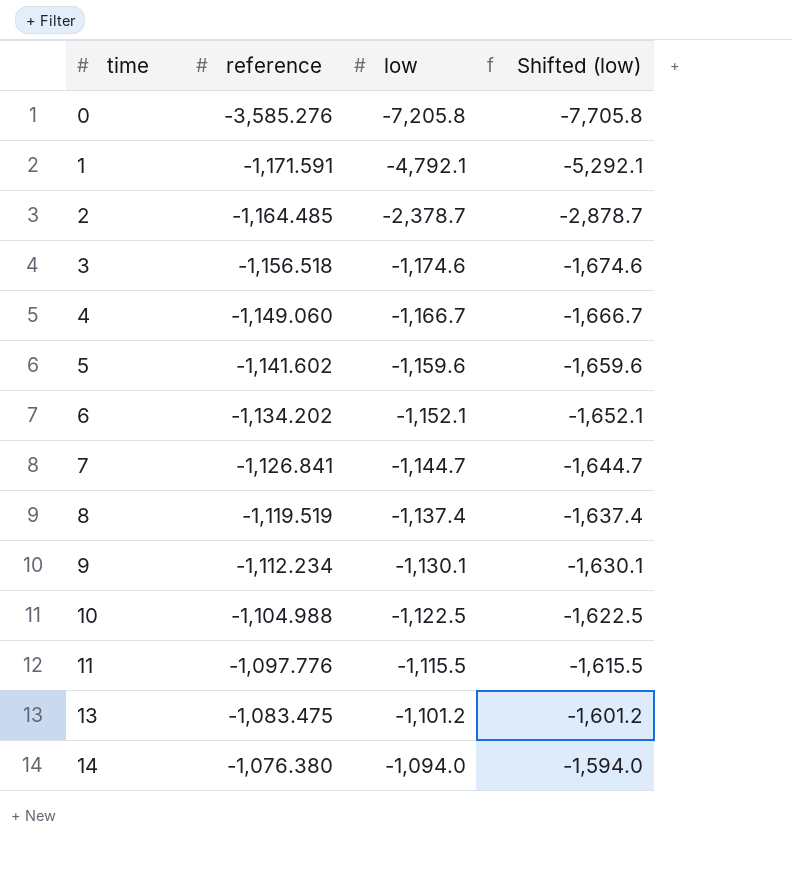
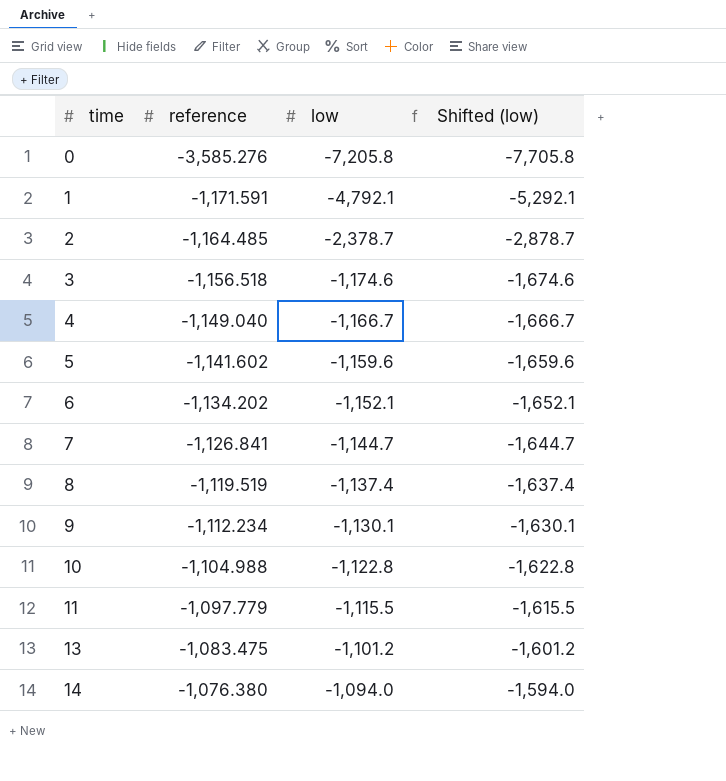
4 | reference: -1,149.060 -> -1,149.040
10 | low: -1,122.5 -> -1,122.8
10 | Shifted (low): -1,622.5 -> -1,622.8
11 | reference: -1,097.776 -> -1,097.779

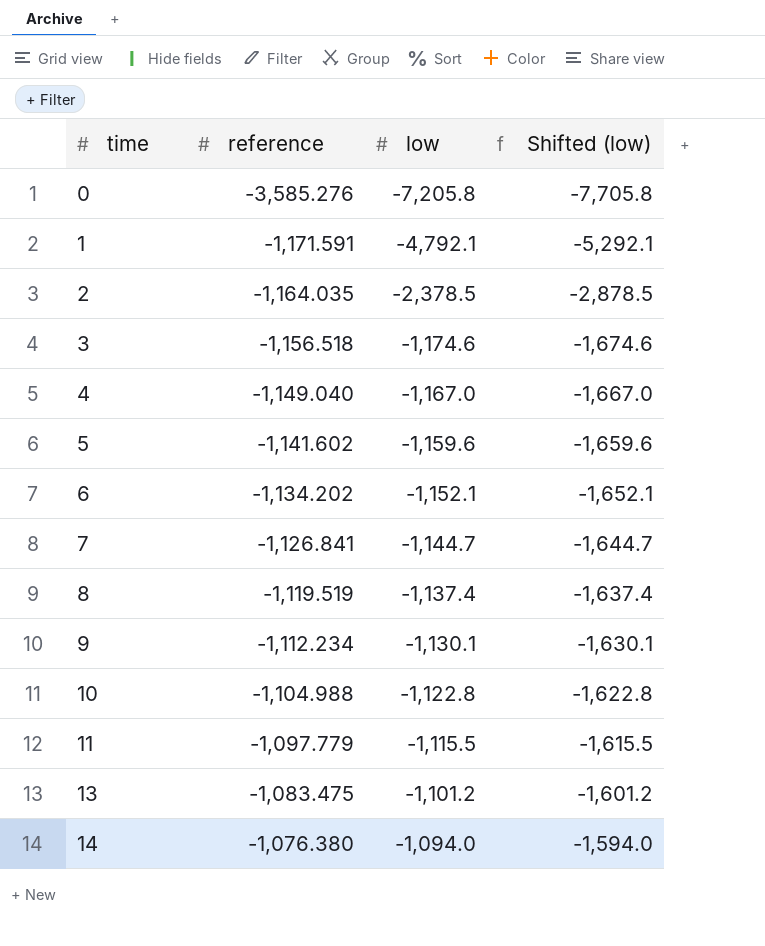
2 | reference: -1,164.485 -> -1,164.035
2 | low: -2,378.7 -> -2,378.5
2 | Shifted (low): -2,878.7 -> -2,878.5
4 | low: -1,166.7 -> -1,167.0
4 | Shifted (low): -1,666.7 -> -1,667.0

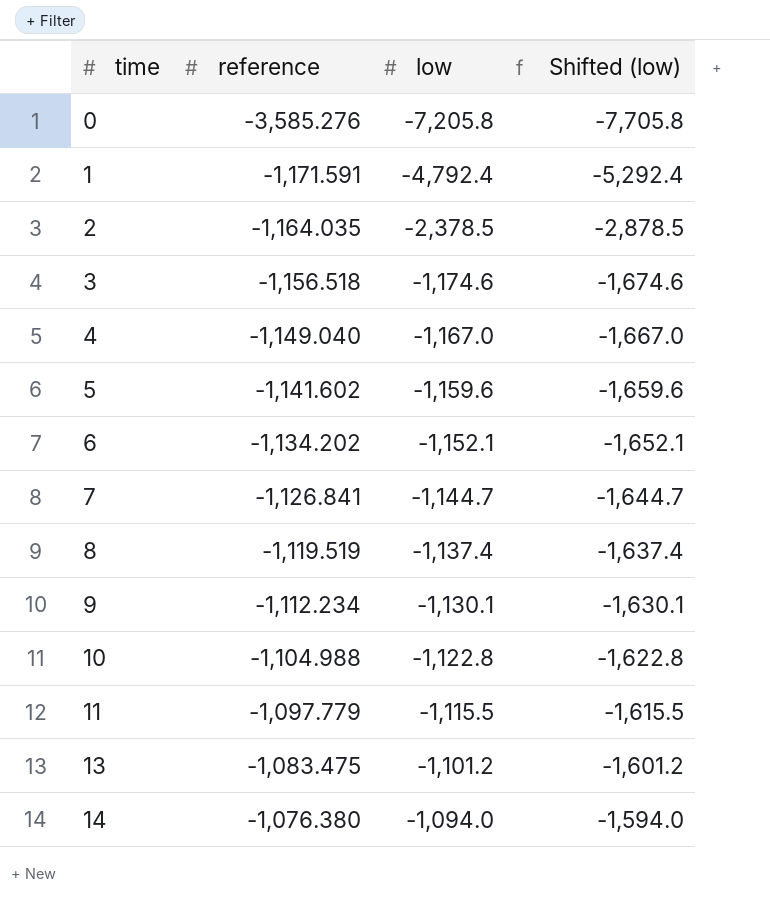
1 | low: -4,792.1 -> -4,792.4
1 | Shifted (low): -5,292.1 -> -5,292.4

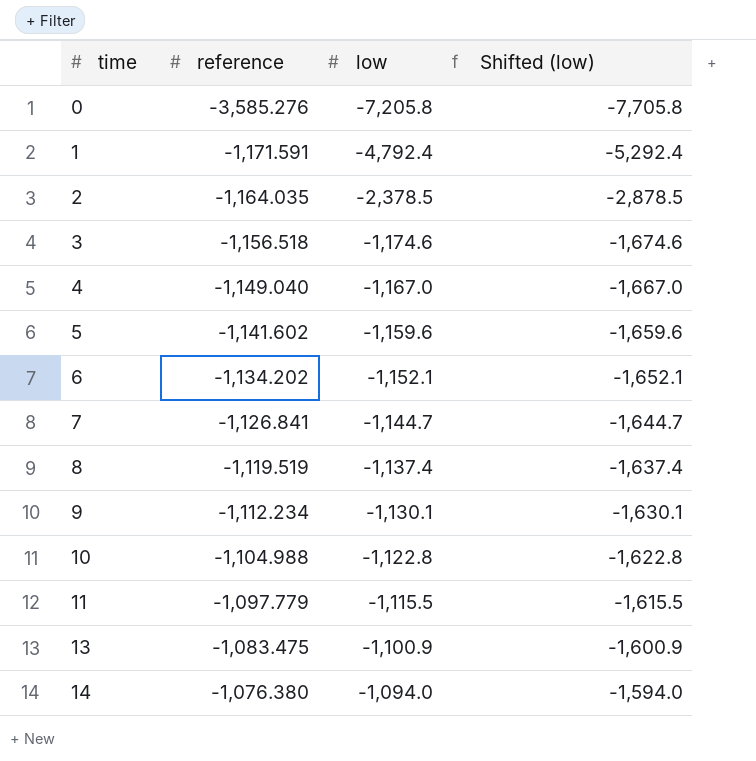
13 | low: -1,101.2 -> -1,100.9
13 | Shifted (low): -1,601.2 -> -1,600.9

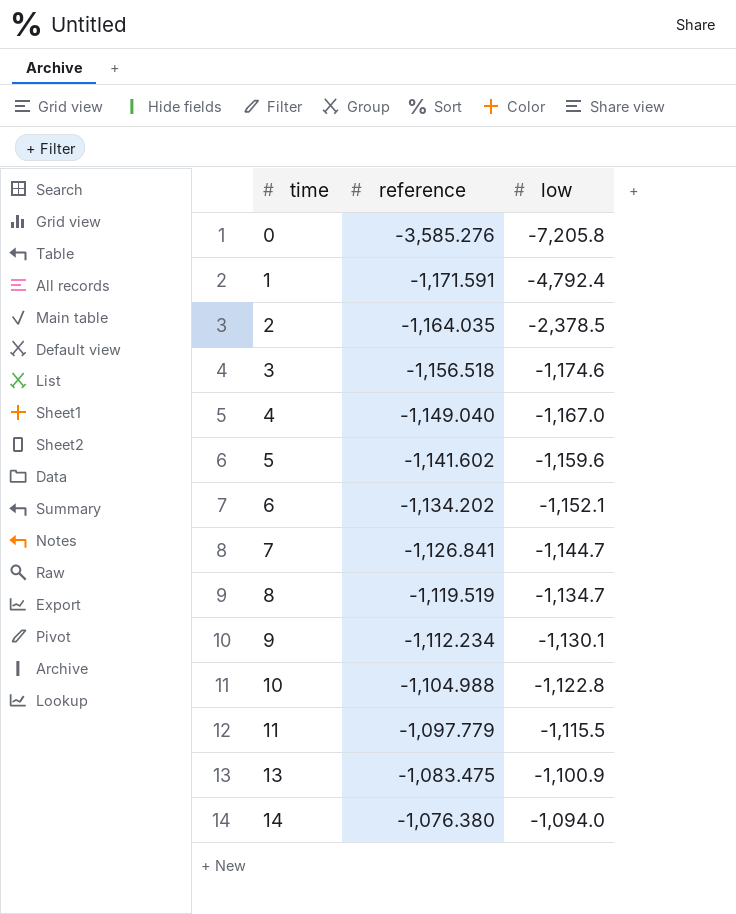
column Shifted (low) | formula: [low] - 500 -> none
8 | low: -1,137.4 -> -1,134.7

